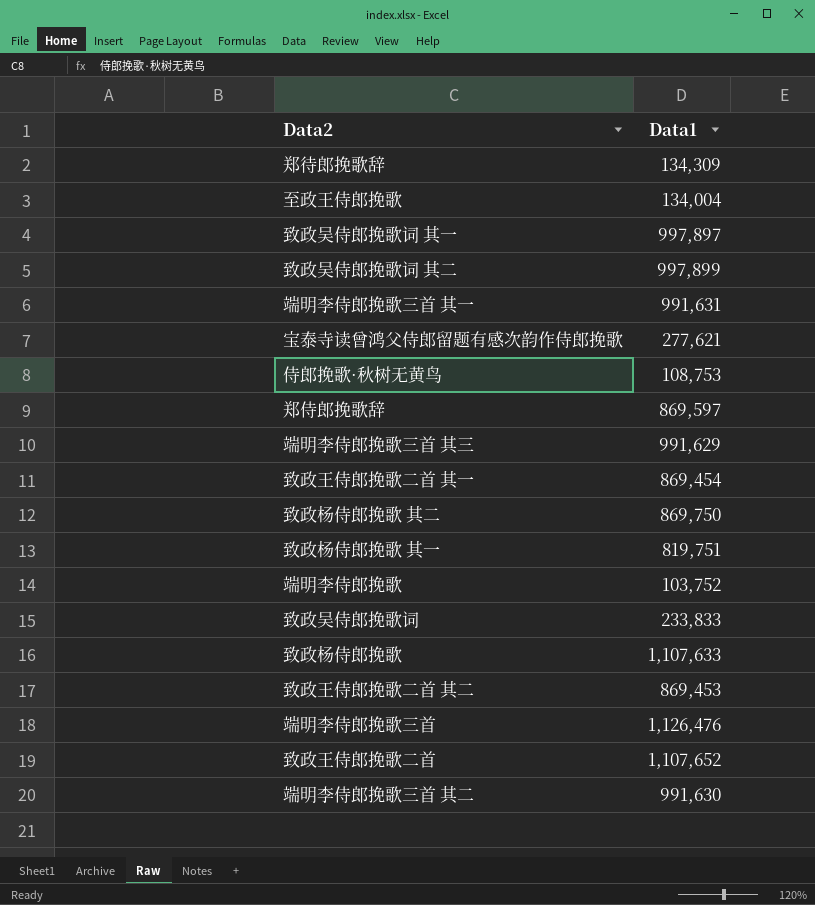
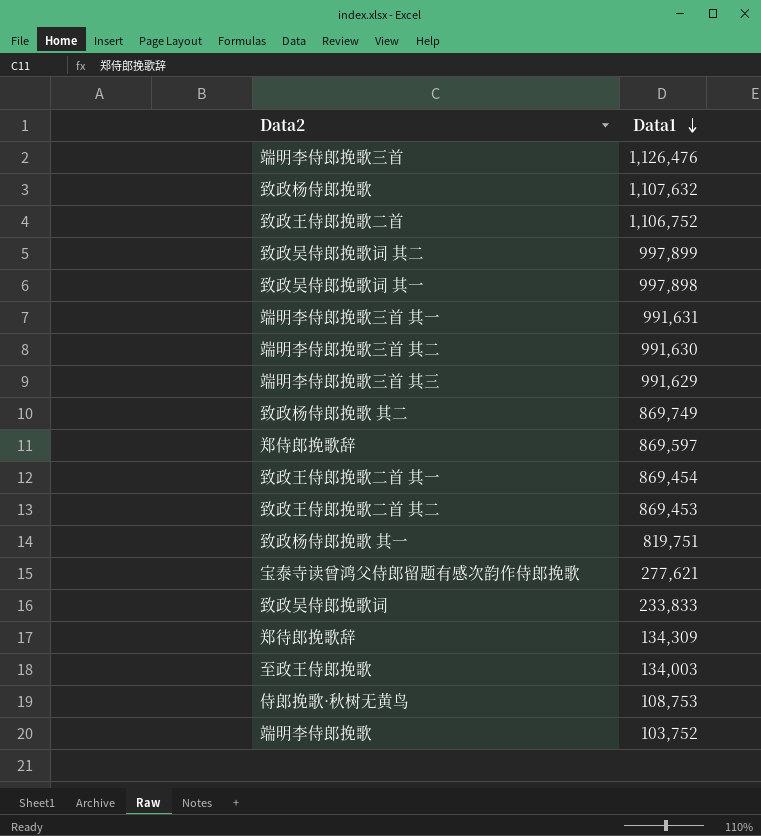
row order: none -> Data1 descending
致政杨侍郎挽歌 | Data1: 1,107,633 -> 1,107,632
致政王侍郎挽歌二首 | Data1: 1,107,652 -> 1,106,752
致政吴侍郎挽歌词 其一 | Data1: 997,897 -> 997,898
致政杨侍郎挽歌 其二 | Data1: 869,750 -> 869,749
至政王侍郎挽歌 | Data1: 134,004 -> 134,003

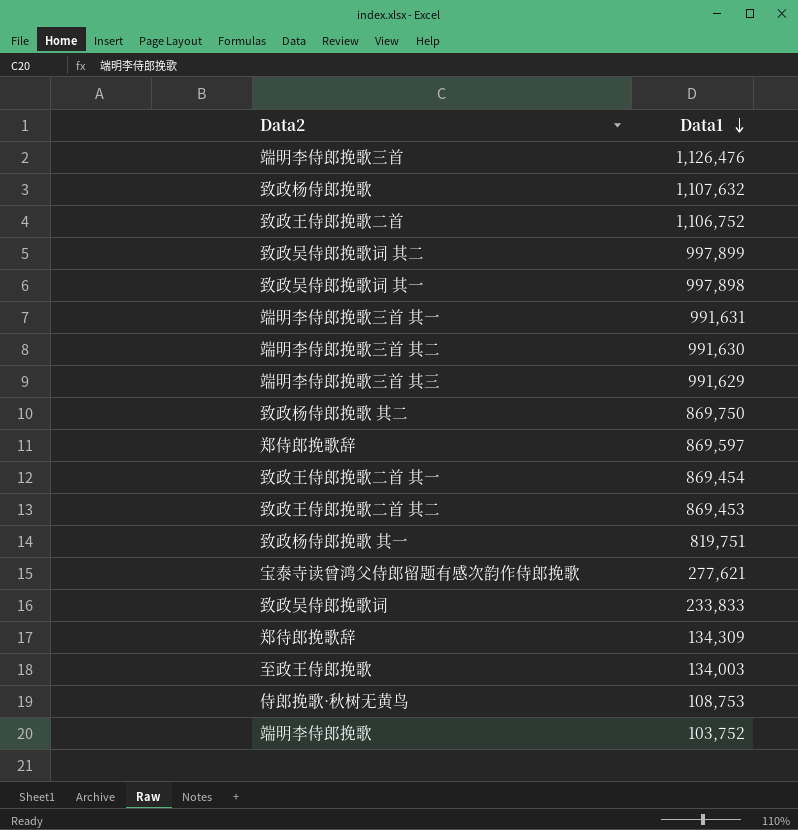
致政杨侍郎挽歌 其二 | Data1: 869,749 -> 869,750

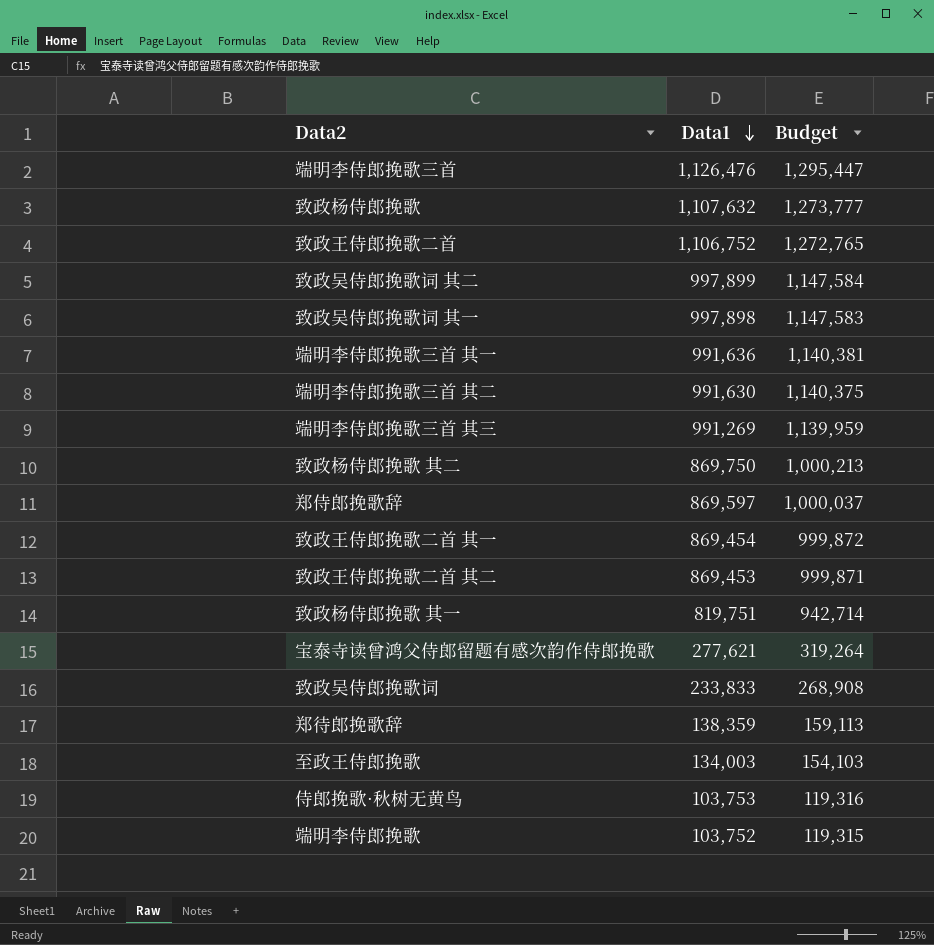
column Budget | formula: none -> [Data1] * 1.15
端明李侍郎挽歌三首 其一 | Data1: 991,631 -> 991,636
端明李侍郎挽歌三首 其三 | Data1: 991,629 -> 991,269
郑待郎挽歌辞 | Data1: 134,309 -> 138,359
侍郎挽歌·秋树无黄鸟 | Data1: 108,753 -> 103,753

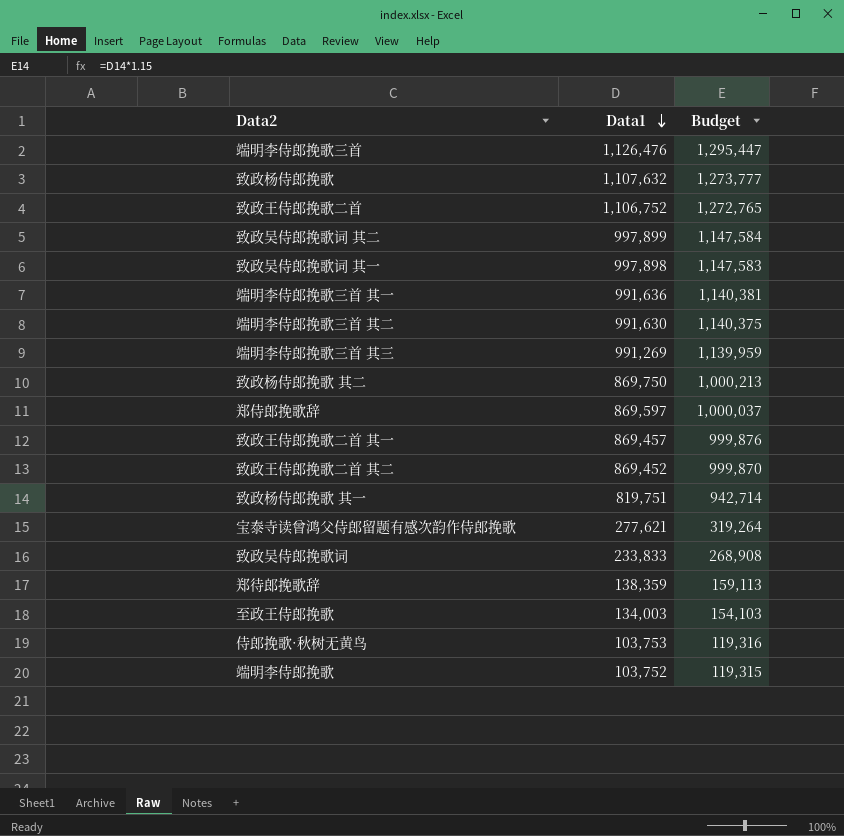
致政王侍郎挽歌二首 其一 | Data1: 869,454 -> 869,457
致政王侍郎挽歌二首 其一 | Budget: 999,872 -> 999,876
致政王侍郎挽歌二首 其二 | Data1: 869,453 -> 869,452
致政王侍郎挽歌二首 其二 | Budget: 999,871 -> 999,870

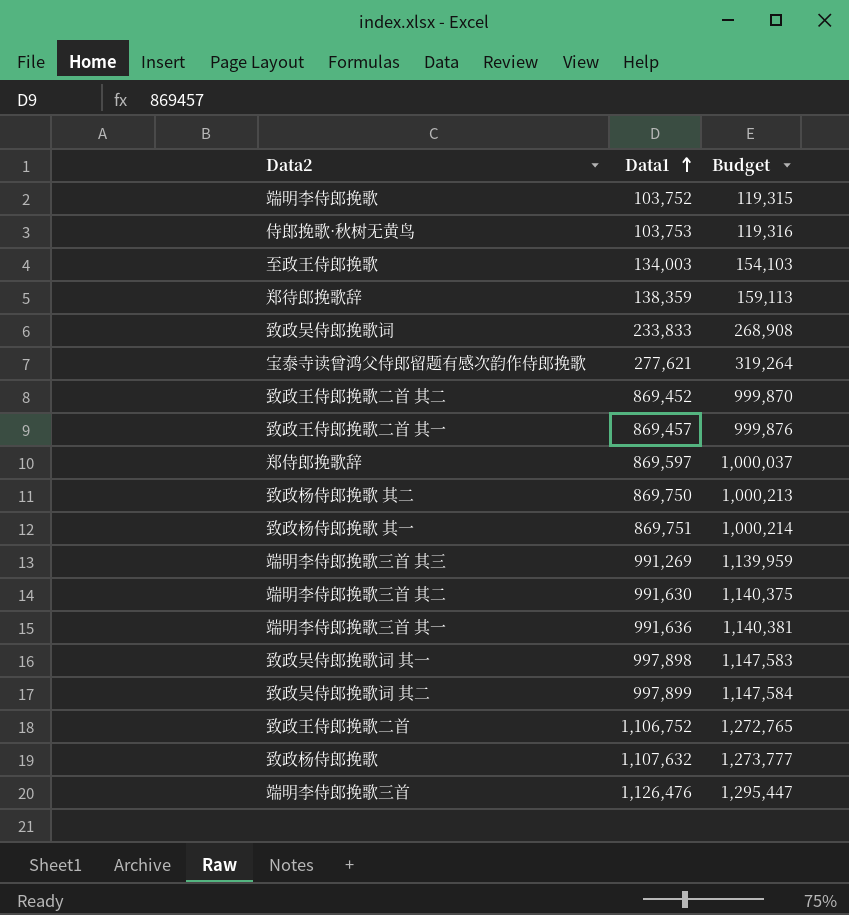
row order: Data1 descending -> Data1 ascending
致政杨侍郎挽歌 其一 | Data1: 819,751 -> 869,751
致政杨侍郎挽歌 其一 | Budget: 942,714 -> 1,000,214

